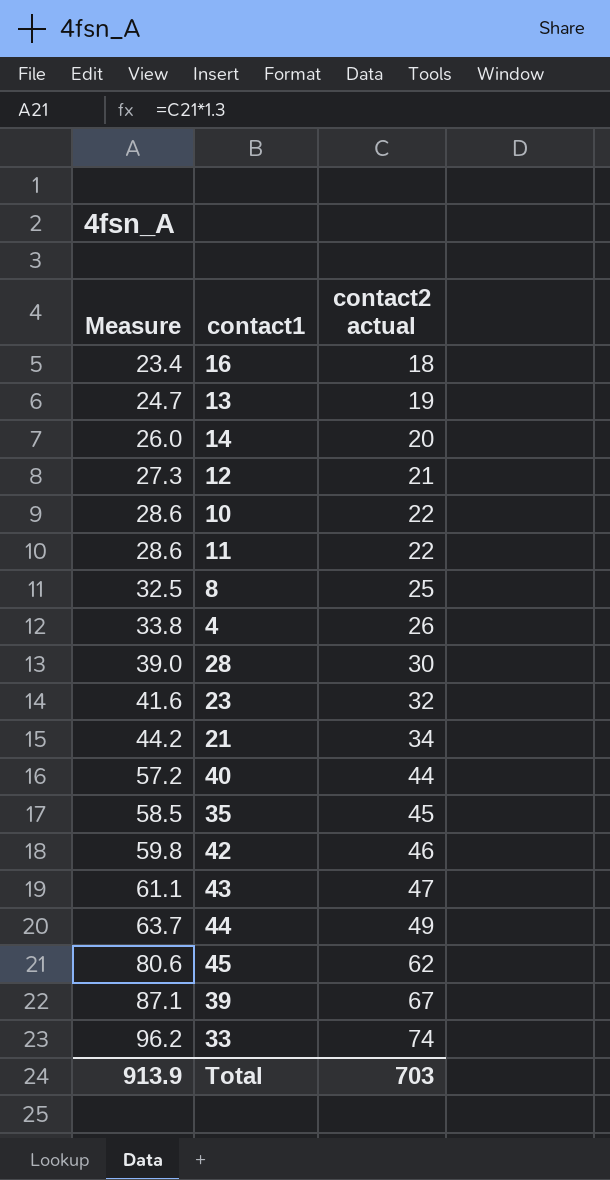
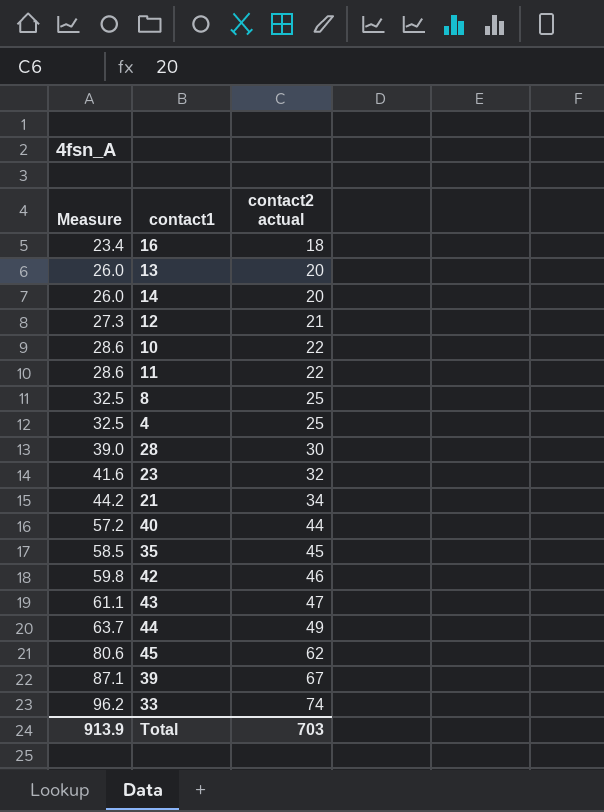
13 | Measure: 24.7 -> 26.0
13 | contact2 actual: 19 -> 20
4 | Measure: 33.8 -> 32.5
4 | contact2 actual: 26 -> 25

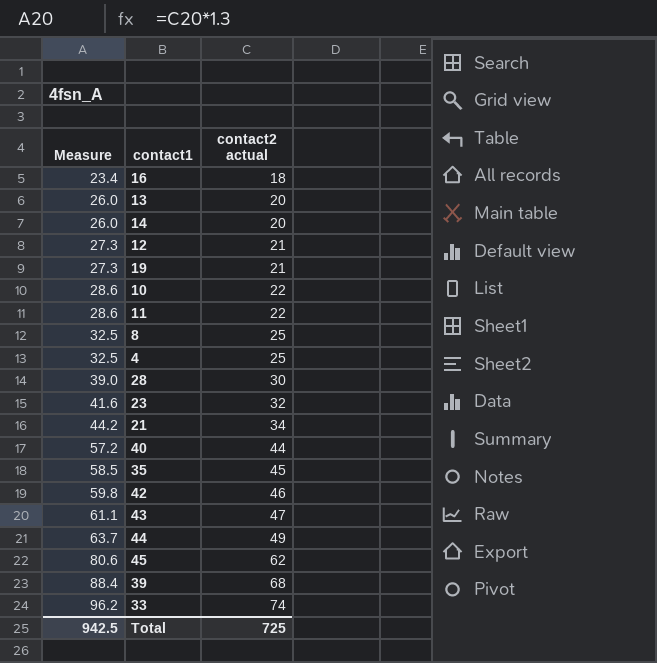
row 19: none -> 27.3 | 21
39 | Measure: 87.1 -> 88.4
39 | contact2 actual: 67 -> 68
Total | Measure: 913.9 -> 942.5
Total | contact2 actual: 703 -> 725

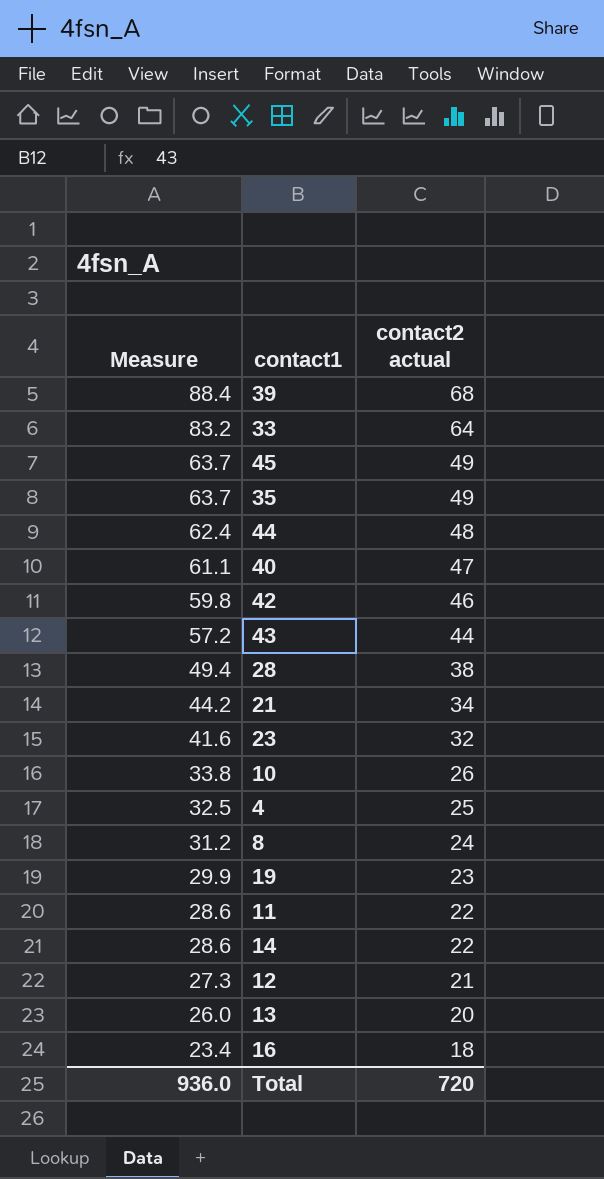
row order: Measure ascending -> Measure descending
33 | Measure: 96.2 -> 83.2
33 | contact2 actual: 74 -> 64
45 | Measure: 80.6 -> 63.7
45 | contact2 actual: 62 -> 49
35 | Measure: 58.5 -> 63.7
35 | contact2 actual: 45 -> 49
44 | Measure: 63.7 -> 62.4
44 | contact2 actual: 49 -> 48
40 | Measure: 57.2 -> 61.1
40 | contact2 actual: 44 -> 47
43 | Measure: 61.1 -> 57.2
43 | contact2 actual: 47 -> 44
28 | Measure: 39.0 -> 49.4
28 | contact2 actual: 30 -> 38
10 | Measure: 28.6 -> 33.8
10 | contact2 actual: 22 -> 26
8 | Measure: 32.5 -> 31.2
8 | contact2 actual: 25 -> 24
19 | Measure: 27.3 -> 29.9
19 | contact2 actual: 21 -> 23
14 | Measure: 26.0 -> 28.6
14 | contact2 actual: 20 -> 22
Total | Measure: 942.5 -> 936.0
Total | contact2 actual: 725 -> 720

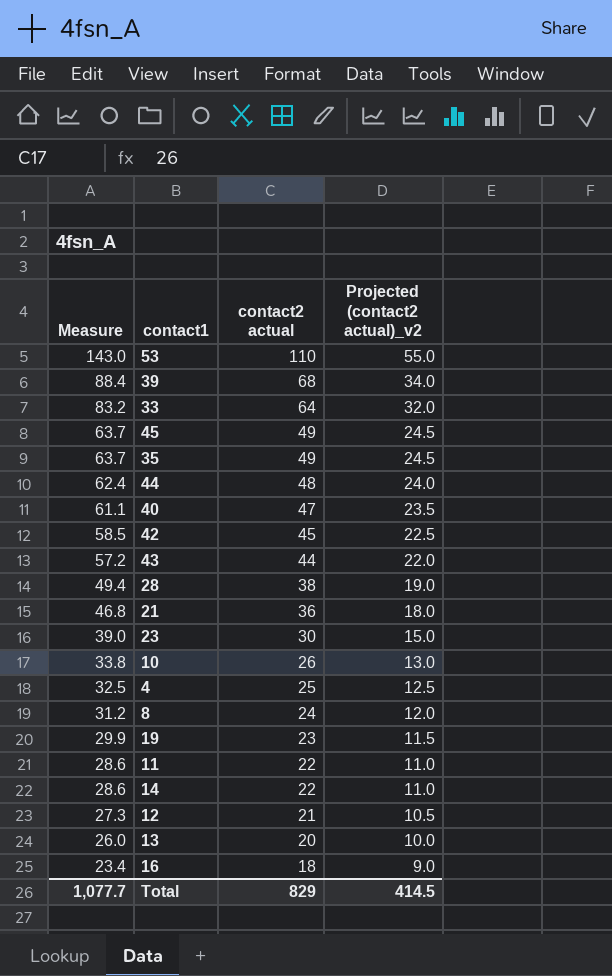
column Projected (contact2 actual)_v2 | formula: none -> [contact2 actual] * 0.5
row 53: none -> 143.0 | 110 | 55.0
42 | Measure: 59.8 -> 58.5
42 | contact2 actual: 46 -> 45
21 | Measure: 44.2 -> 46.8
21 | contact2 actual: 34 -> 36
23 | Measure: 41.6 -> 39.0
23 | contact2 actual: 32 -> 30
Total | Measure: 936.0 -> 1,077.7
Total | contact2 actual: 720 -> 829

